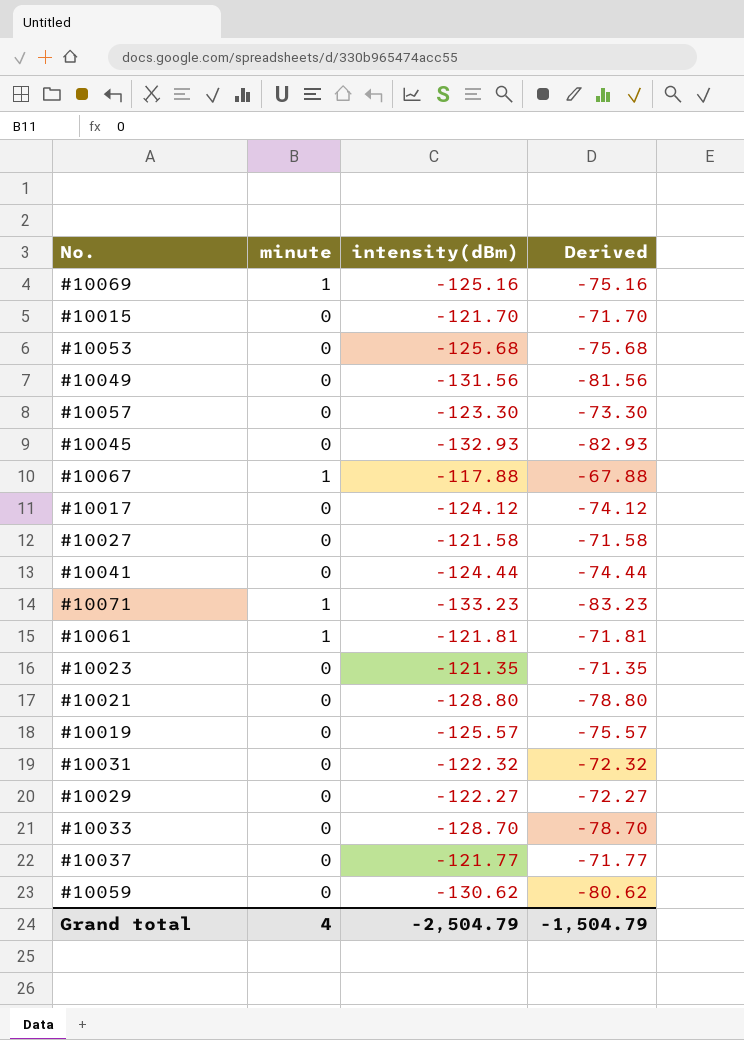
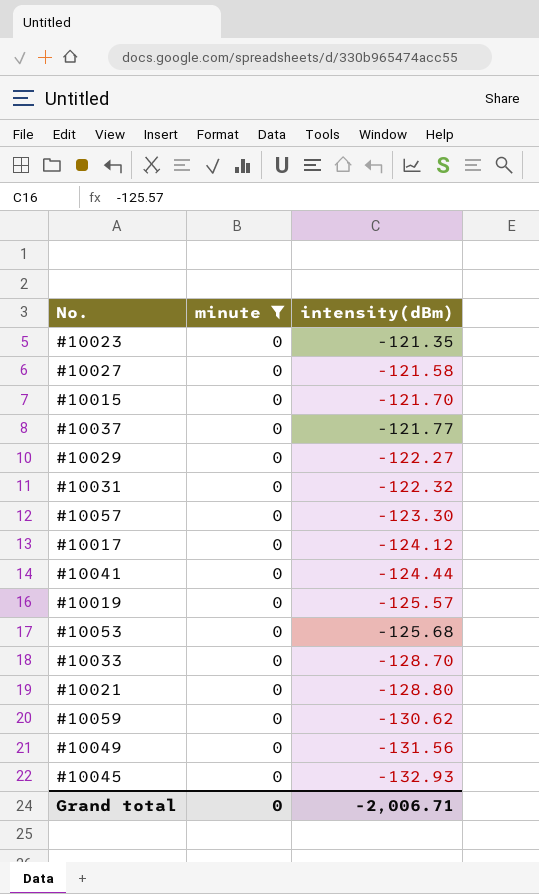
filter: none -> minute = 0
row order: none -> intensity(dBm) descending
column Derived | formula: [intensity(dBm)] + 50 -> none
Grand total | minute: 4 -> 0
Grand total | intensity(dBm): -2,504.79 -> -2,006.71

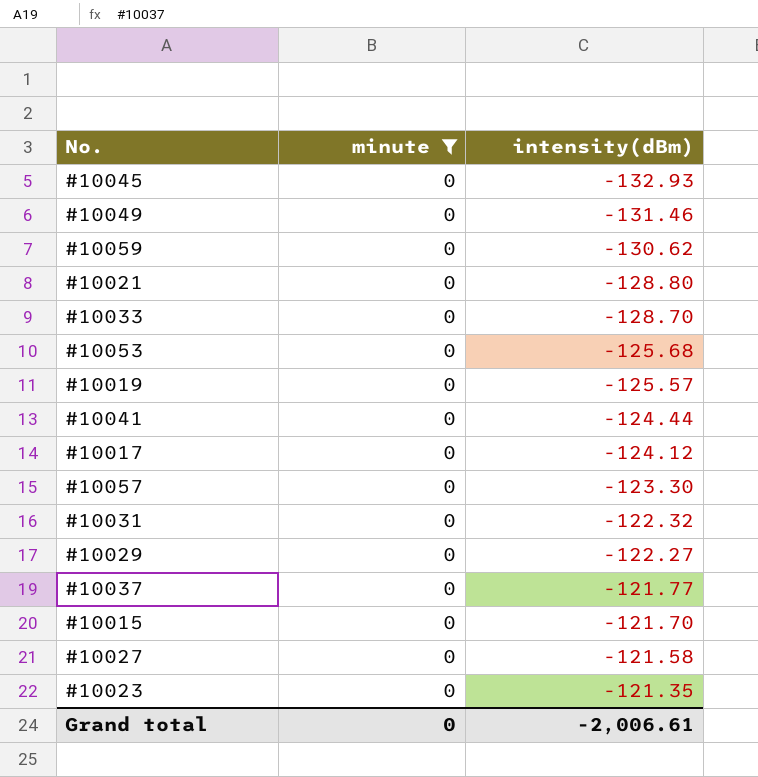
row order: intensity(dBm) descending -> intensity(dBm) ascending
#10049 | intensity(dBm): -131.56 -> -131.46
Grand total | intensity(dBm): -2,006.71 -> -2,006.61

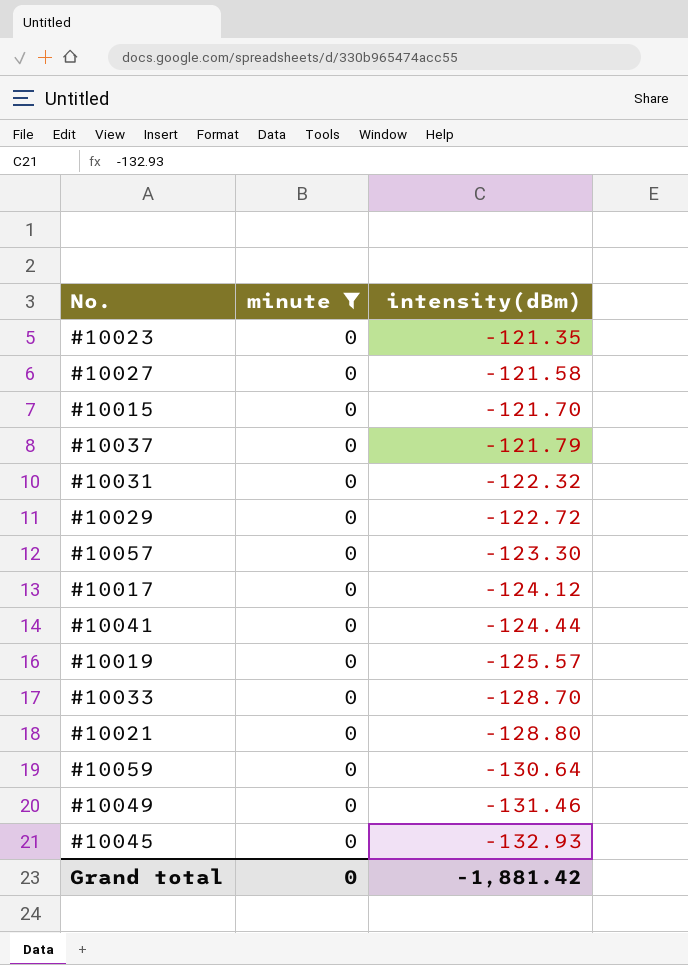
row order: intensity(dBm) ascending -> intensity(dBm) descending
row #10053: 0 | -125.68 -> none
#10037 | intensity(dBm): -121.77 -> -121.79
#10029 | intensity(dBm): -122.27 -> -122.72
#10059 | intensity(dBm): -130.62 -> -130.64
Grand total | intensity(dBm): -2,006.61 -> -1,881.42

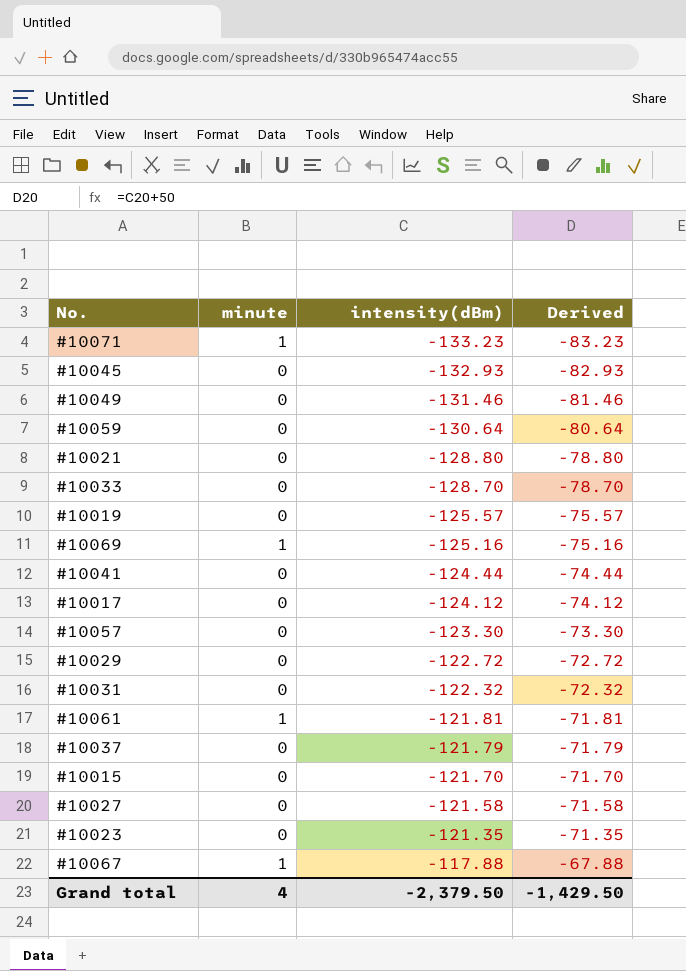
filter: minute = 0 -> none
row order: intensity(dBm) descending -> intensity(dBm) ascending
column Derived | formula: none -> [intensity(dBm)] + 50
Grand total | minute: 0 -> 4
Grand total | intensity(dBm): -1,881.42 -> -2,379.50

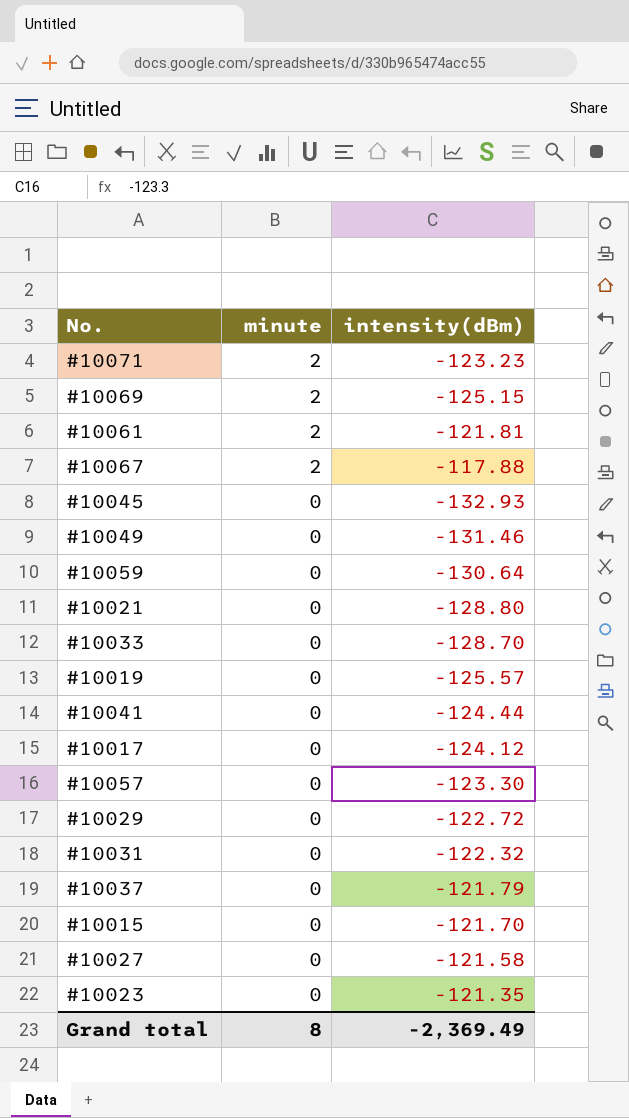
row order: intensity(dBm) ascending -> minute descending
column Derived | formula: [intensity(dBm)] + 50 -> none
#10071 | minute: 1 -> 2
#10071 | intensity(dBm): -133.23 -> -123.23
#10069 | minute: 1 -> 2
#10069 | intensity(dBm): -125.16 -> -125.15
#10061 | minute: 1 -> 2
#10067 | minute: 1 -> 2
Grand total | minute: 4 -> 8
Grand total | intensity(dBm): -2,379.50 -> -2,369.49

